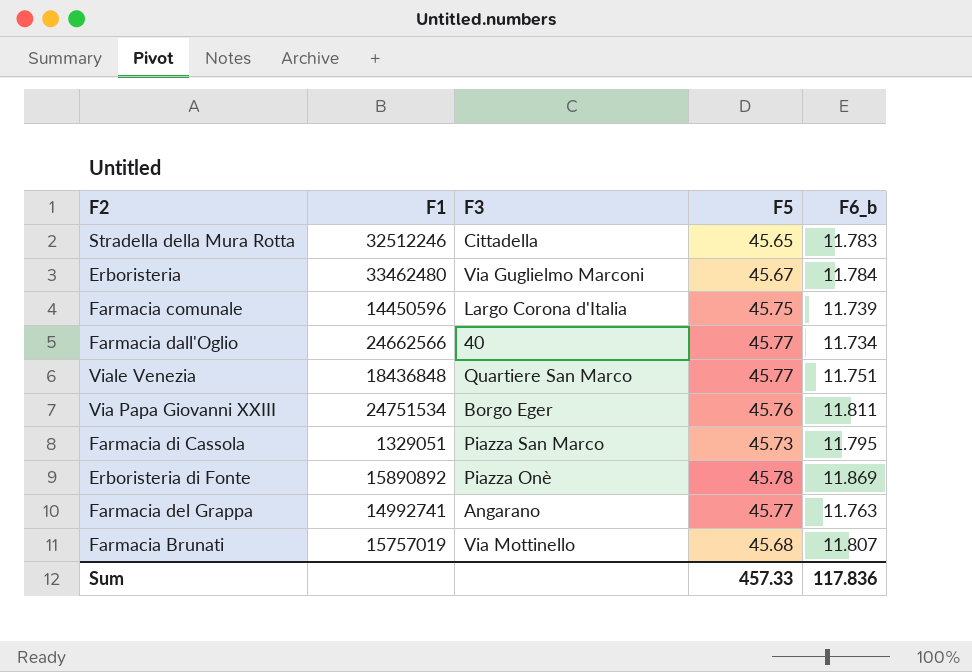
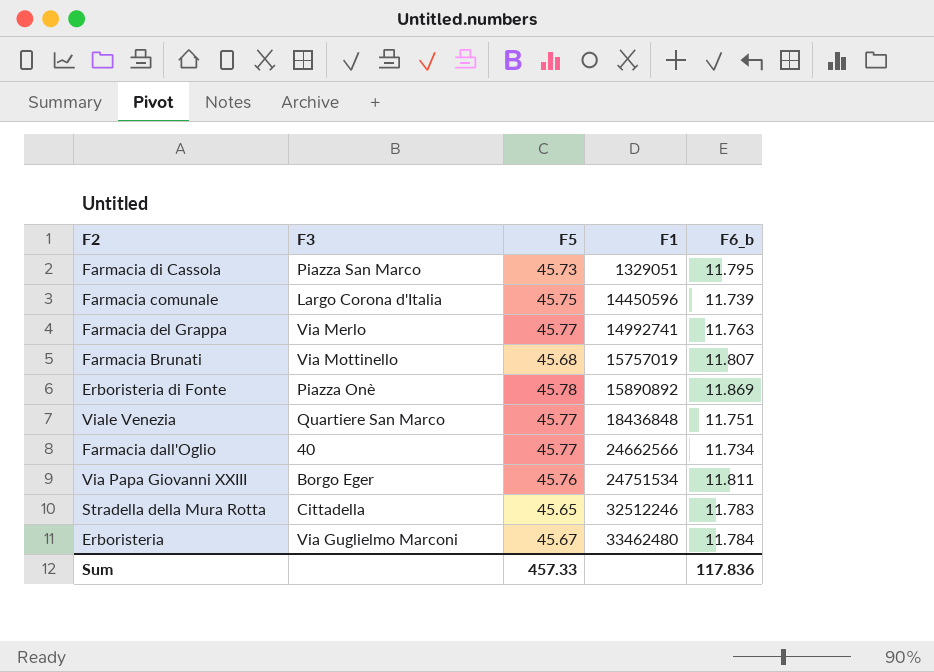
row order: none -> F1 ascending
column F1 | position: 2 -> 4
Farmacia del Grappa | F3: Angarano -> Via Merlo

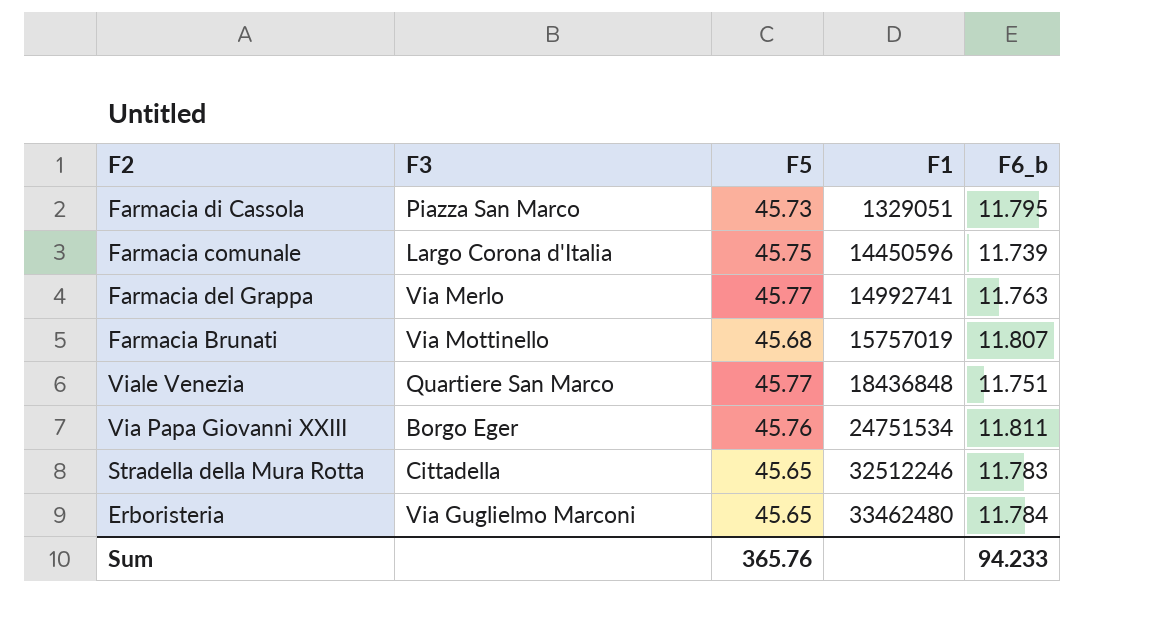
row Erboristeria di Fonte: Piazza Onè | 45.78 | 15890892 | 11.869 -> none
row Farmacia dall'Oglio: 40 | 45.77 | 24662566 | 11.734 -> none
Erboristeria | F5: 45.67 -> 45.65
Sum | F5: 457.33 -> 365.76
Sum | F6_b: 117.836 -> 94.233

